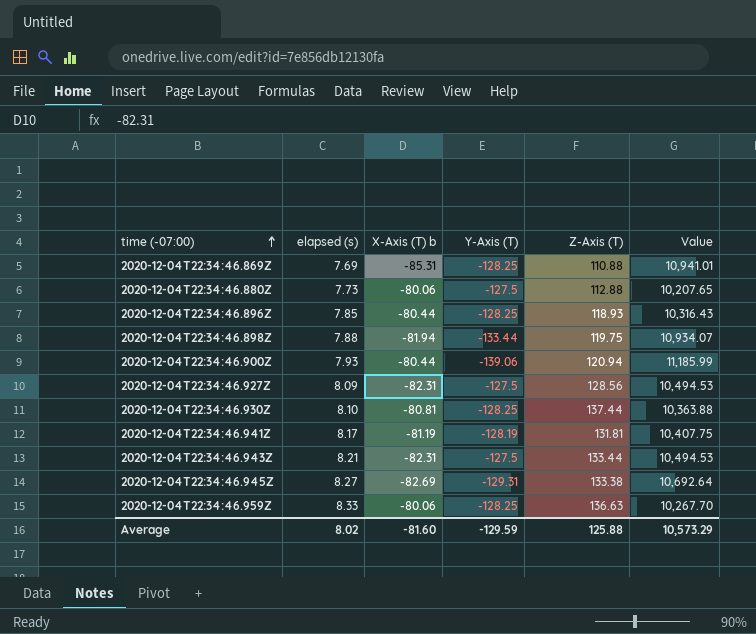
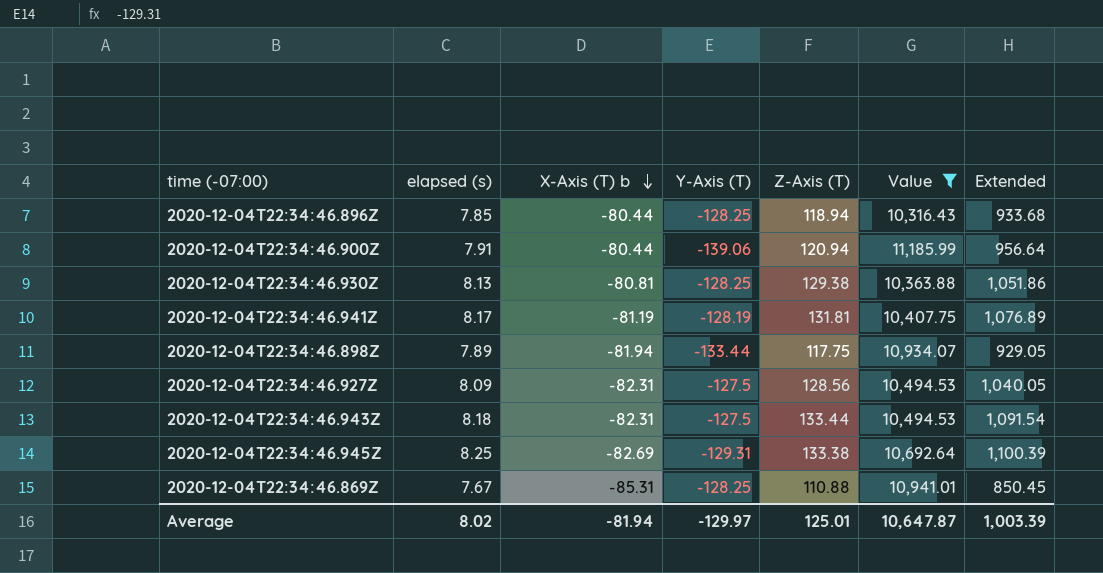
filter: none -> Value >= 10,316.43
row order: time (-07:00) ascending -> X-Axis (T) b descending
column Extended | formula: none -> [elapsed (s)] * [Z-Axis (T)]
2020-12-04T22:34:46.896Z | Z-Axis (T): 118.93 -> 118.94
2020-12-04T22:34:46.900Z | elapsed (s): 7.93 -> 7.91
2020-12-04T22:34:46.930Z | elapsed (s): 8.10 -> 8.13
2020-12-04T22:34:46.930Z | Z-Axis (T): 137.44 -> 129.38
2020-12-04T22:34:46.898Z | elapsed (s): 7.88 -> 7.89
2020-12-04T22:34:46.898Z | Z-Axis (T): 119.75 -> 117.75
2020-12-04T22:34:46.943Z | elapsed (s): 8.21 -> 8.18
2020-12-04T22:34:46.945Z | elapsed (s): 8.27 -> 8.25
2020-12-04T22:34:46.869Z | elapsed (s): 7.69 -> 7.67
Average | X-Axis (T) b: -81.60 -> -81.94
Average | Y-Axis (T): -129.59 -> -129.97
Average | Z-Axis (T): 125.88 -> 125.01
Average | Value: 10,573.29 -> 10,647.87

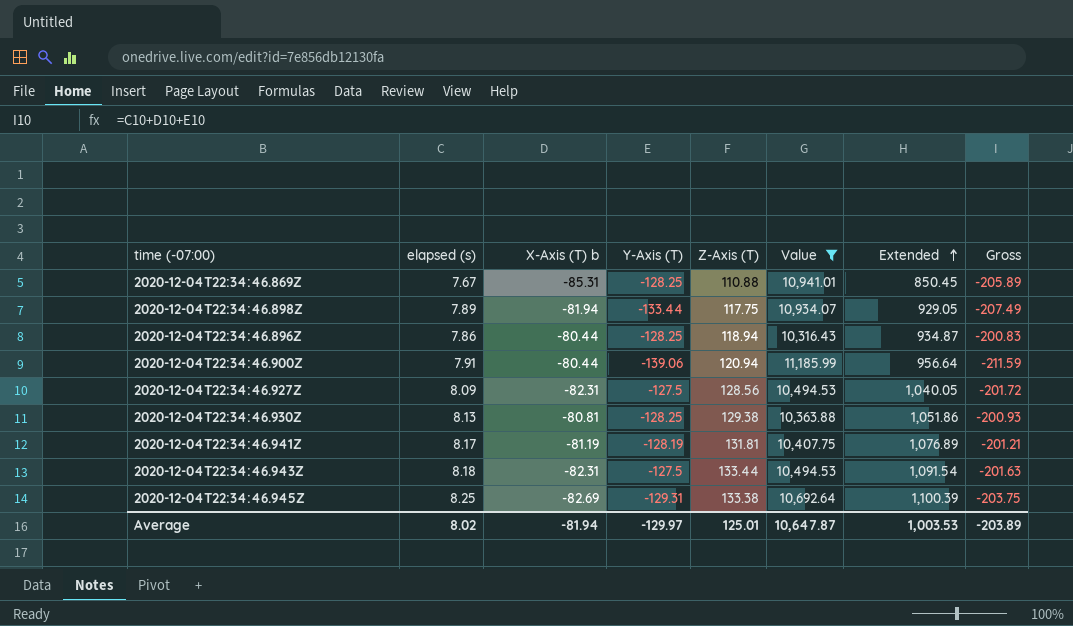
row order: X-Axis (T) b descending -> Extended ascending
column Gross | formula: none -> [elapsed (s)] + [X-Axis (T) b] + [Y-Axis (T)]
2020-12-04T22:34:46.896Z | elapsed (s): 7.85 -> 7.86
2020-12-04T22:34:46.896Z | Extended: 933.68 -> 934.87
Average | Extended: 1,003.39 -> 1,003.53

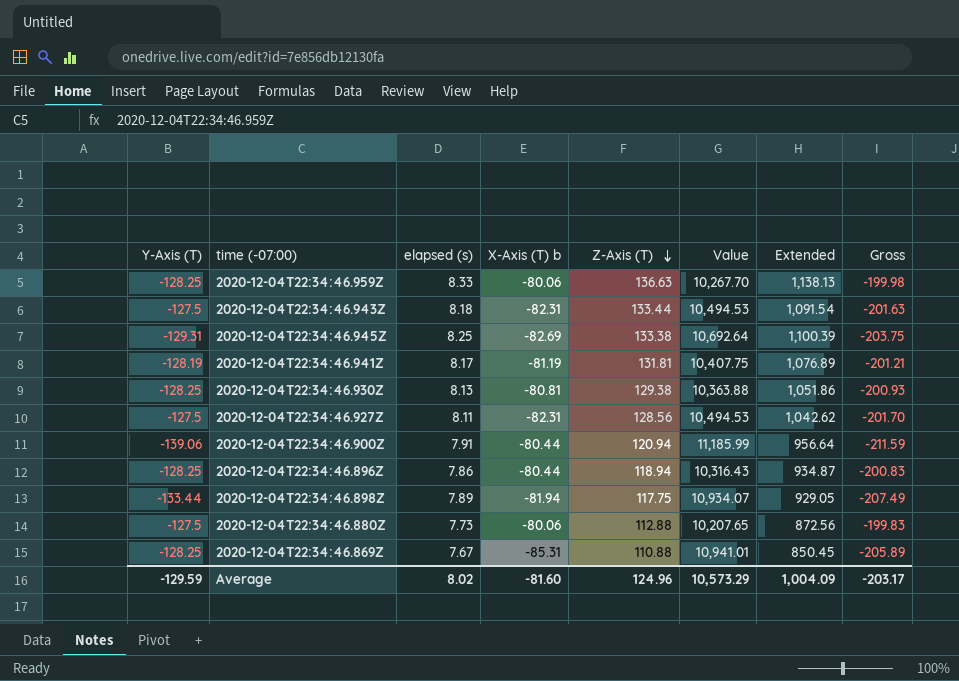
filter: Value >= 10,316.43 -> none
row order: Extended ascending -> Z-Axis (T) descending
column Y-Axis (T) | position: 4 -> 1
2020-12-04T22:34:46.927Z | elapsed (s): 8.09 -> 8.11
2020-12-04T22:34:46.927Z | Extended: 1,040.05 -> 1,042.62
2020-12-04T22:34:46.927Z | Gross: -201.72 -> -201.70
Average | Y-Axis (T): -129.97 -> -129.59
Average | X-Axis (T) b: -81.94 -> -81.60
Average | Z-Axis (T): 125.01 -> 124.96
Average | Value: 10,647.87 -> 10,573.29
Average | Extended: 1,003.53 -> 1,004.09
Average | Gross: -203.89 -> -203.17

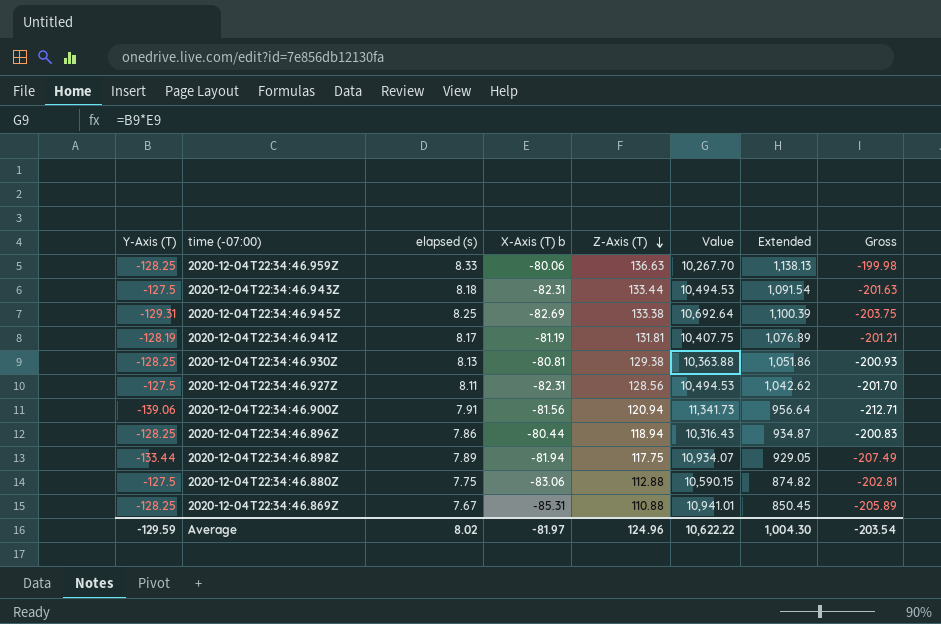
2020-12-04T22:34:46.900Z | X-Axis (T) b: -80.44 -> -81.56
2020-12-04T22:34:46.900Z | Value: 11,185.99 -> 11,341.73
2020-12-04T22:34:46.900Z | Gross: -211.59 -> -212.71
2020-12-04T22:34:46.880Z | elapsed (s): 7.73 -> 7.75
2020-12-04T22:34:46.880Z | X-Axis (T) b: -80.06 -> -83.06
2020-12-04T22:34:46.880Z | Value: 10,207.65 -> 10,590.15
2020-12-04T22:34:46.880Z | Extended: 872.56 -> 874.82
2020-12-04T22:34:46.880Z | Gross: -199.83 -> -202.81
Average | X-Axis (T) b: -81.60 -> -81.97
Average | Value: 10,573.29 -> 10,622.22
Average | Extended: 1,004.09 -> 1,004.30
Average | Gross: -203.17 -> -203.54

